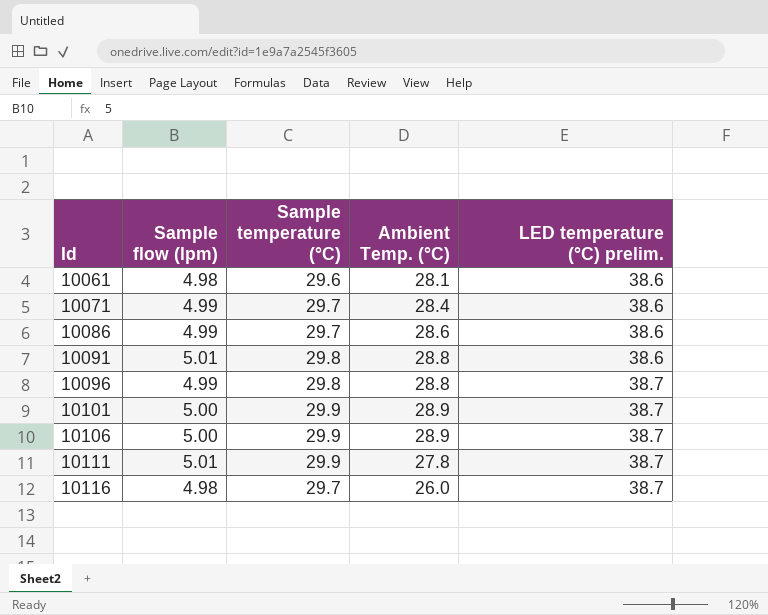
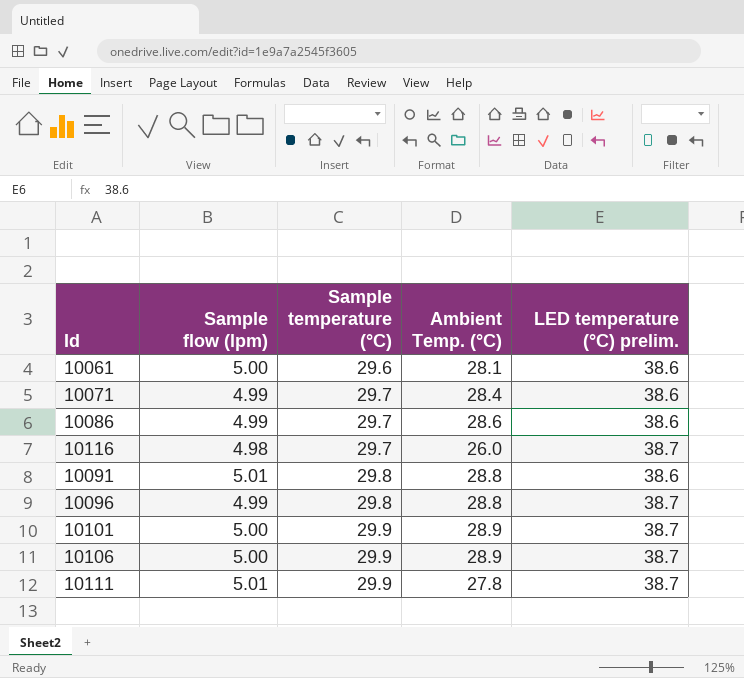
row order: Id ascending -> Sample temperature (°C) ascending
10061 | Sample flow (lpm): 4.98 -> 5.00

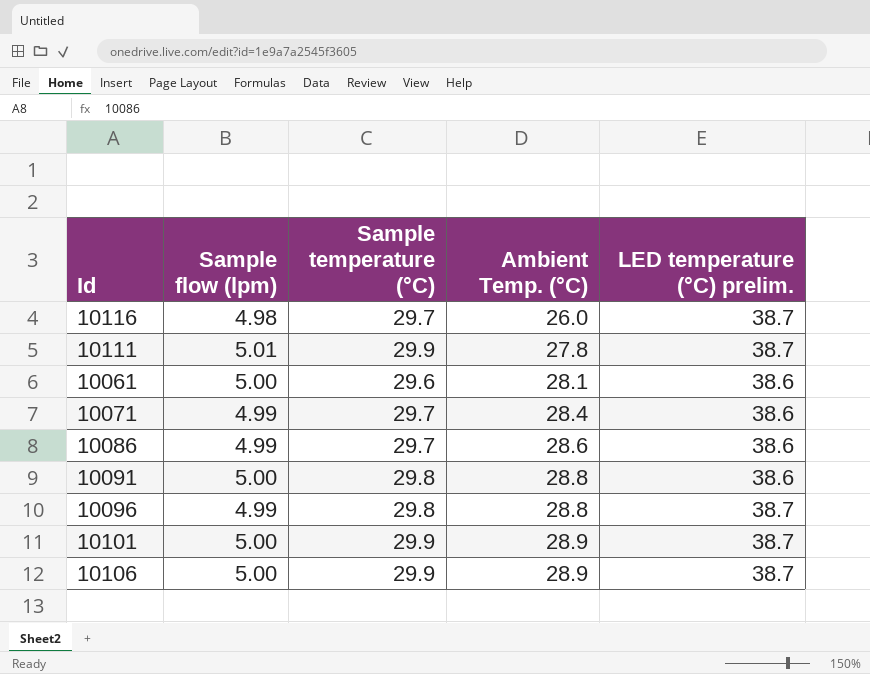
row order: Sample temperature (°C) ascending -> Ambient Temp. (°C) ascending
10091 | Sample flow (lpm): 5.01 -> 5.00

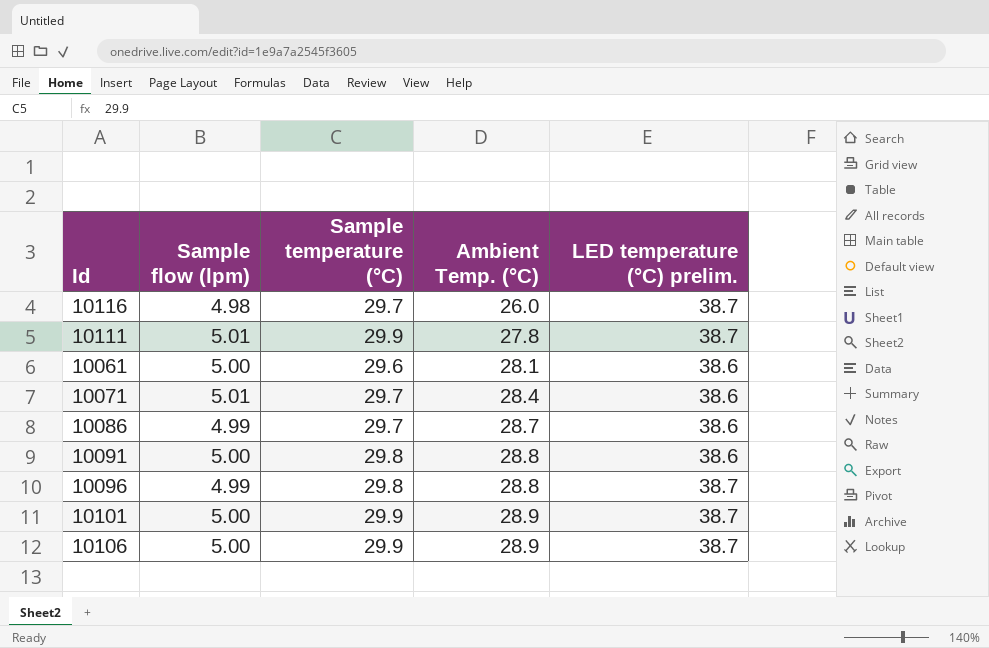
10071 | Sample flow (lpm): 4.99 -> 5.01
10086 | Ambient Temp. (°C): 28.6 -> 28.7

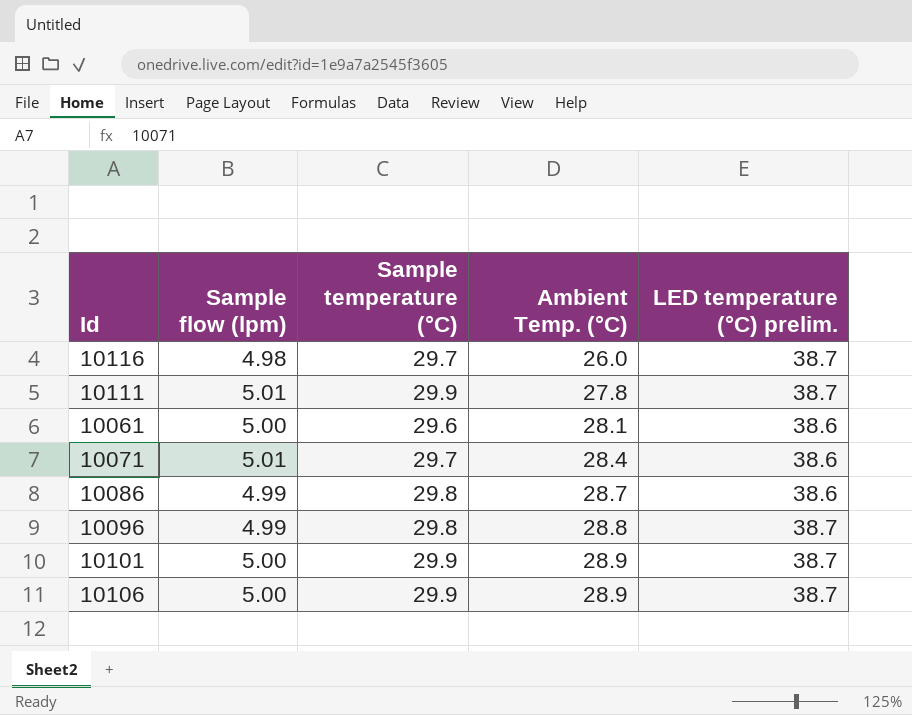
row 10091: 5.00 | 29.8 | 28.8 | 38.6 -> none
10086 | Sample temperature (°C): 29.7 -> 29.8

